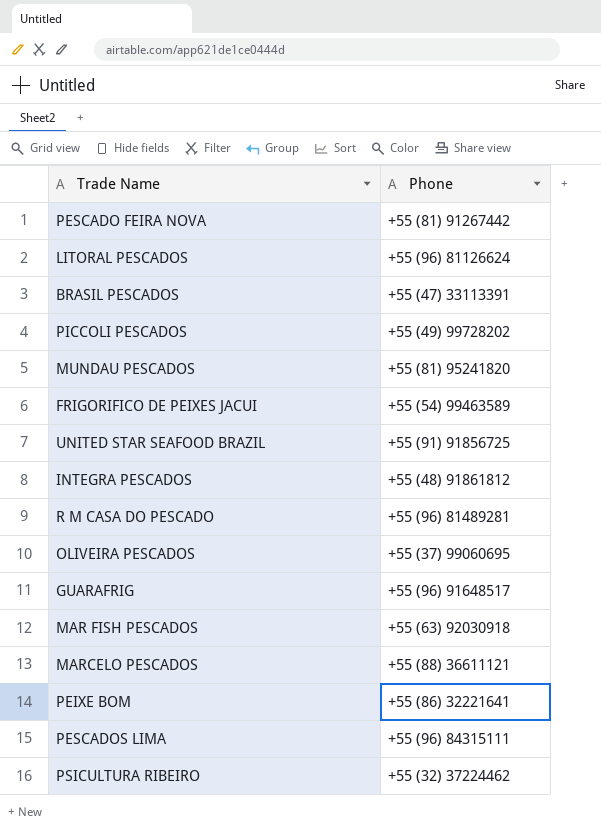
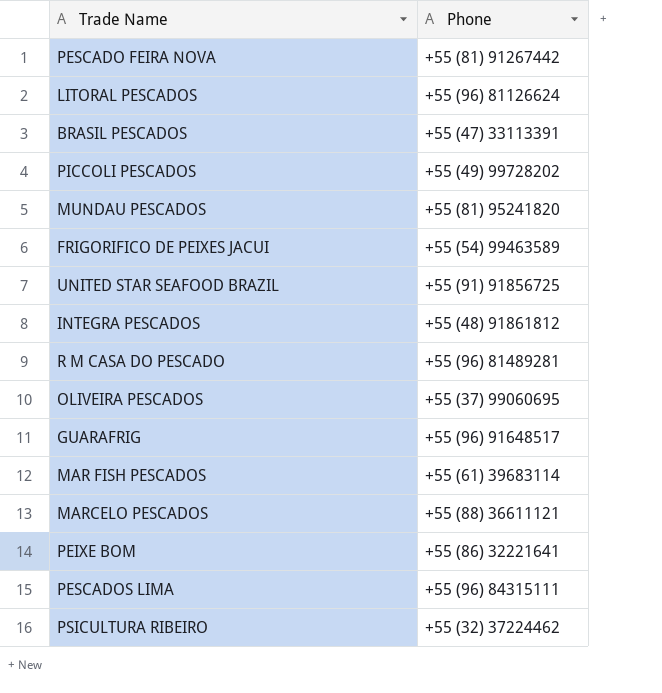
MAR FISH PESCADOS | Phone: +55 (63) 92030918 -> +55 (61) 39683114

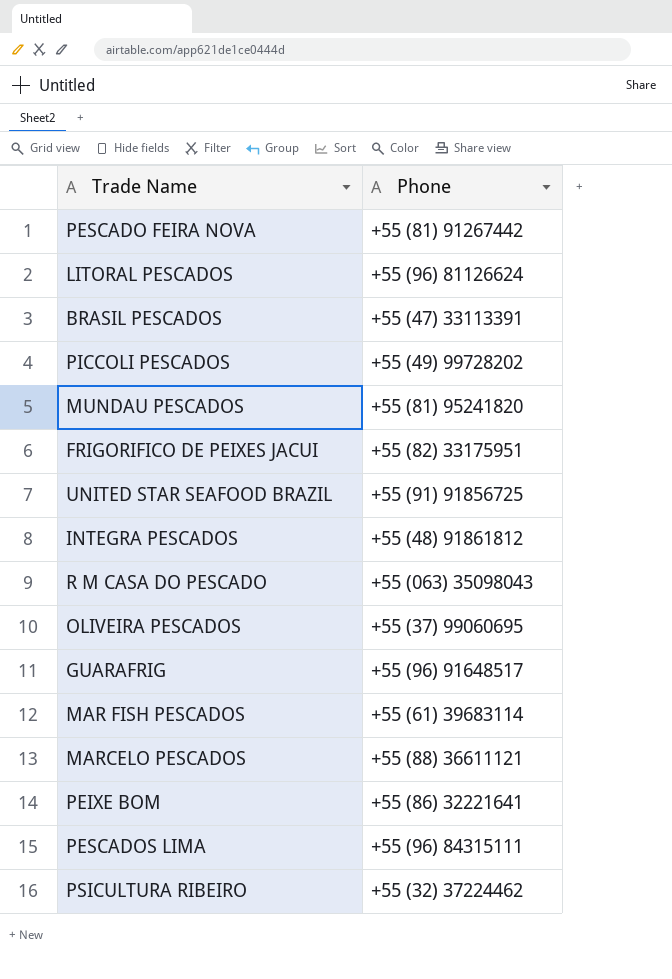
FRIGORIFICO DE PEIXES JACUI | Phone: +55 (54) 99463589 -> +55 (82) 33175951
R M CASA DO PESCADO | Phone: +55 (96) 81489281 -> +55 (063) 35098043

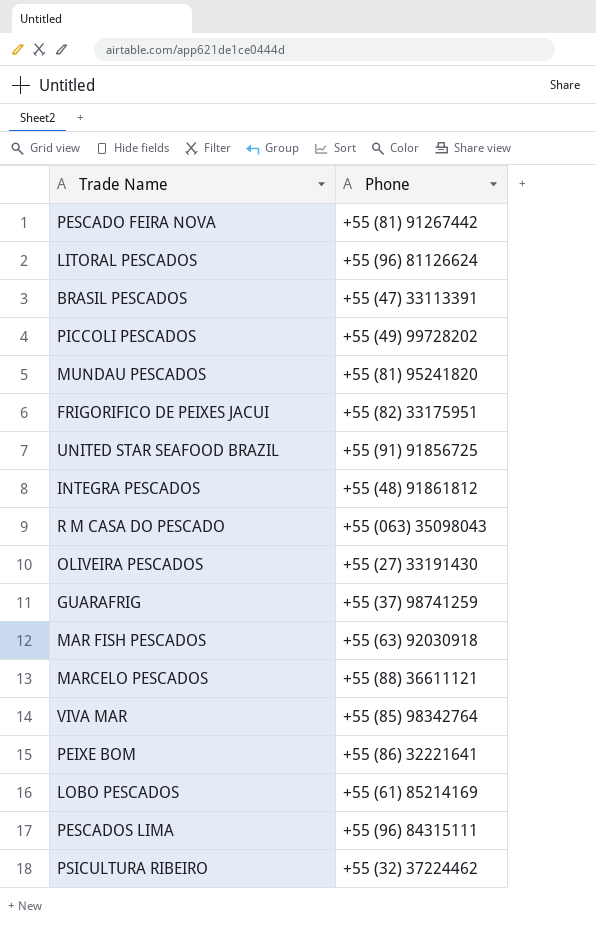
OLIVEIRA PESCADOS | Phone: +55 (37) 99060695 -> +55 (27) 33191430
GUARAFRIG | Phone: +55 (96) 91648517 -> +55 (37) 98741259
MAR FISH PESCADOS | Phone: +55 (61) 39683114 -> +55 (63) 92030918
row VIVA MAR: none -> +55 (85) 98342764
row LOBO PESCADOS: none -> +55 (61) 85214169

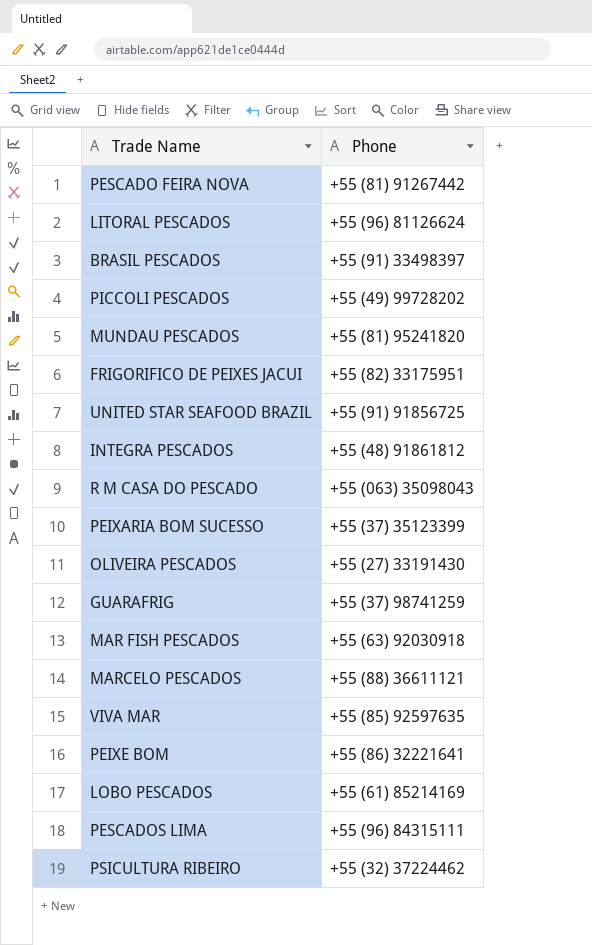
BRASIL PESCADOS | Phone: +55 (47) 33113391 -> +55 (91) 33498397
row PEIXARIA BOM SUCESSO: none -> +55 (37) 35123399
VIVA MAR | Phone: +55 (85) 98342764 -> +55 (85) 92597635

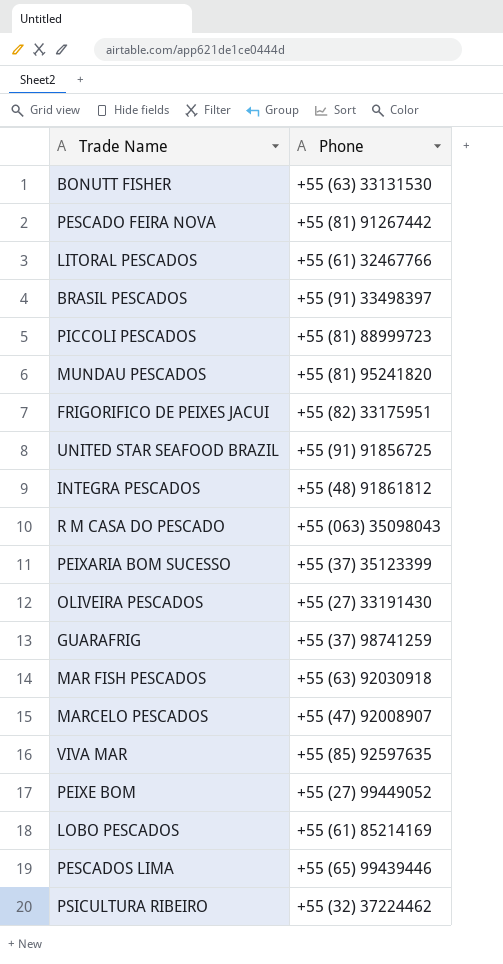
row BONUTT FISHER: none -> +55 (63) 33131530
LITORAL PESCADOS | Phone: +55 (96) 81126624 -> +55 (61) 32467766
PICCOLI PESCADOS | Phone: +55 (49) 99728202 -> +55 (81) 88999723
MARCELO PESCADOS | Phone: +55 (88) 36611121 -> +55 (47) 92008907
PEIXE BOM | Phone: +55 (86) 32221641 -> +55 (27) 99449052
PESCADOS LIMA | Phone: +55 (96) 84315111 -> +55 (65) 99439446

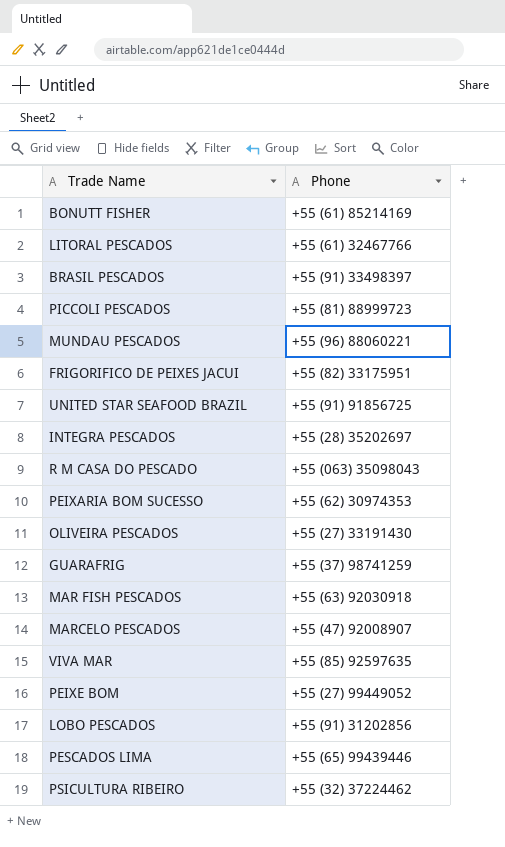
row PESCADO FEIRA NOVA: +55 (81) 91267442 -> none
BONUTT FISHER | Phone: +55 (63) 33131530 -> +55 (61) 85214169
MUNDAU PESCADOS | Phone: +55 (81) 95241820 -> +55 (96) 88060221
INTEGRA PESCADOS | Phone: +55 (48) 91861812 -> +55 (28) 35202697
PEIXARIA BOM SUCESSO | Phone: +55 (37) 35123399 -> +55 (62) 30974353
LOBO PESCADOS | Phone: +55 (61) 85214169 -> +55 (91) 31202856

